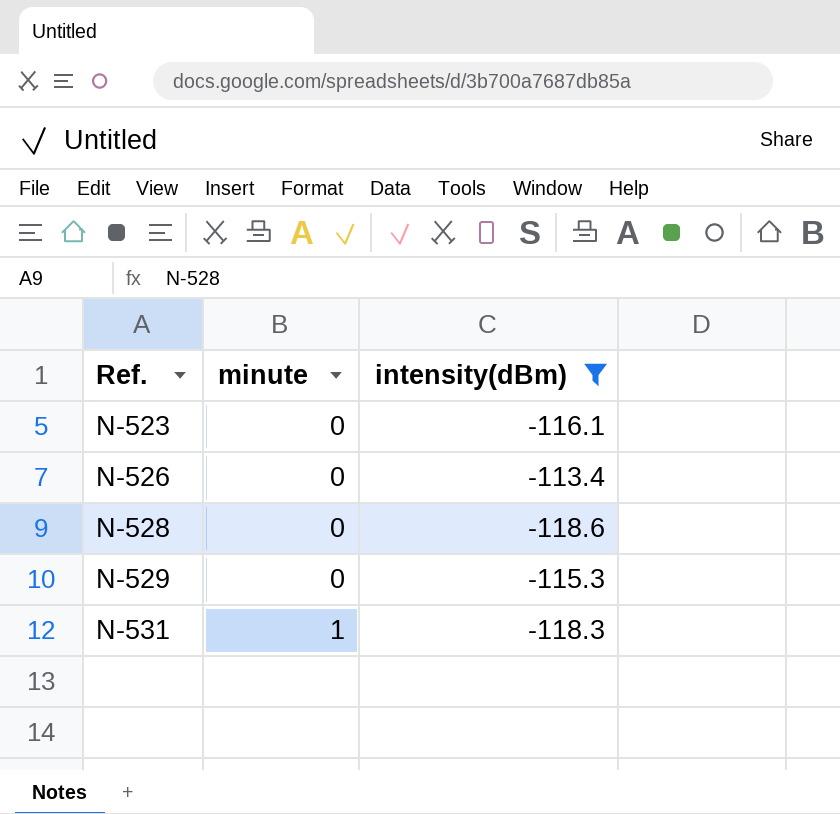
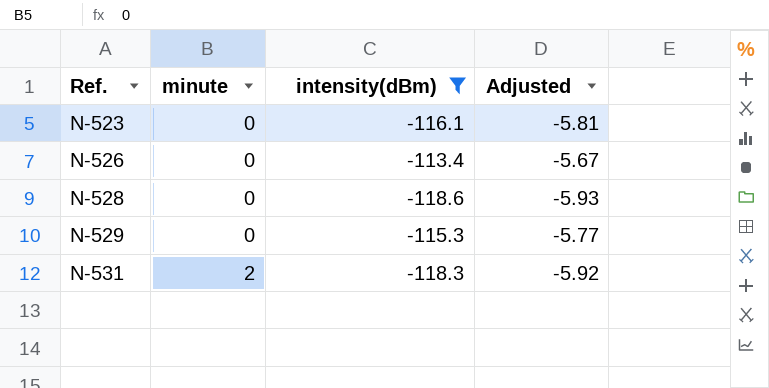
column Adjusted | formula: none -> [intensity(dBm)] * 0.05
N-531 | minute: 1 -> 2

